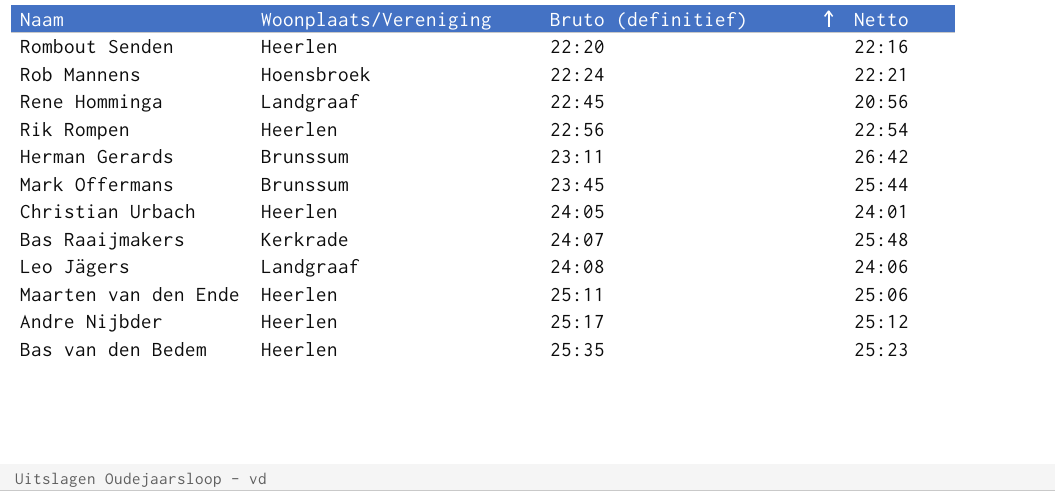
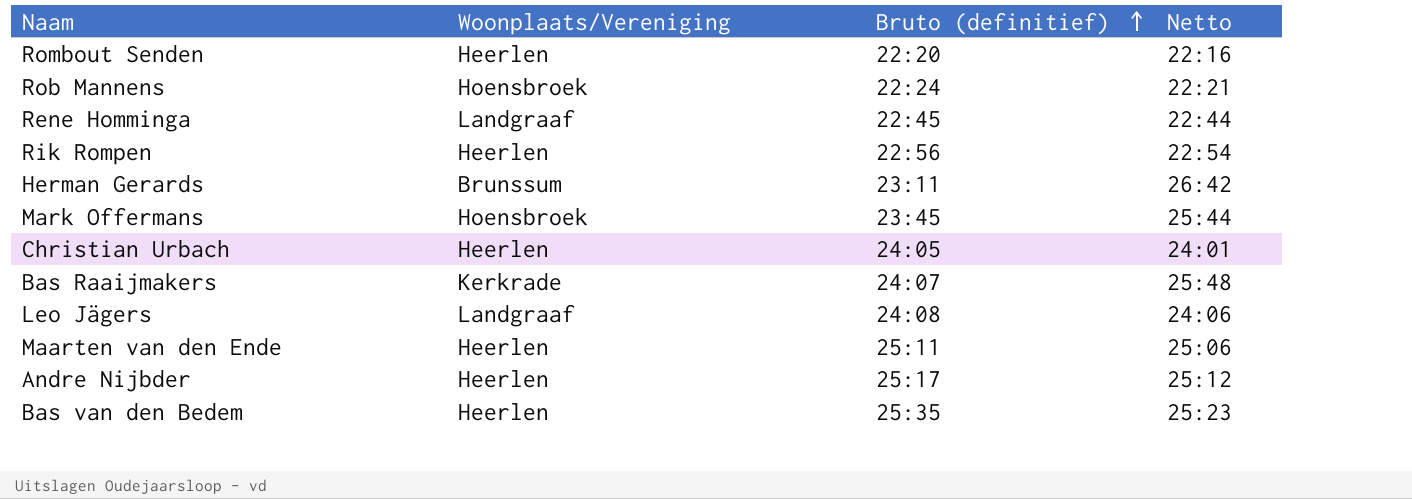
Rene Homminga | Netto: 20:56 -> 22:44
Mark Offermans | Woonplaats/Vereniging: Brunssum -> Hoensbroek

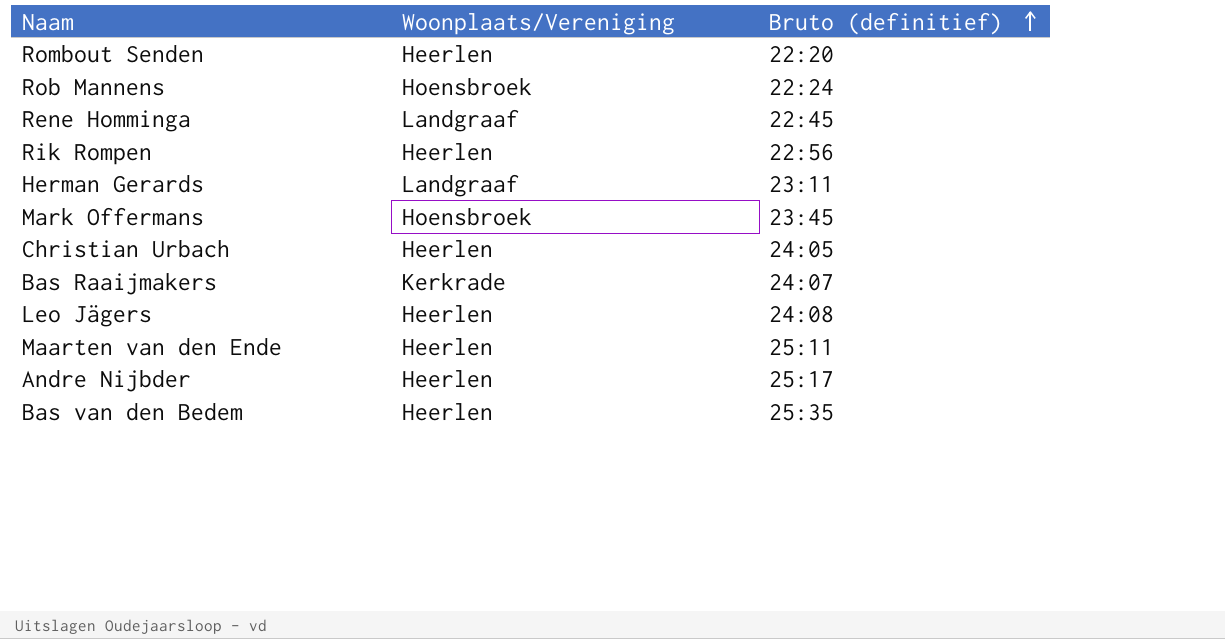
column Netto | position: 4 -> none
Herman Gerards | Woonplaats/Vereniging: Brunssum -> Landgraaf
Leo Jägers | Woonplaats/Vereniging: Landgraaf -> Heerlen

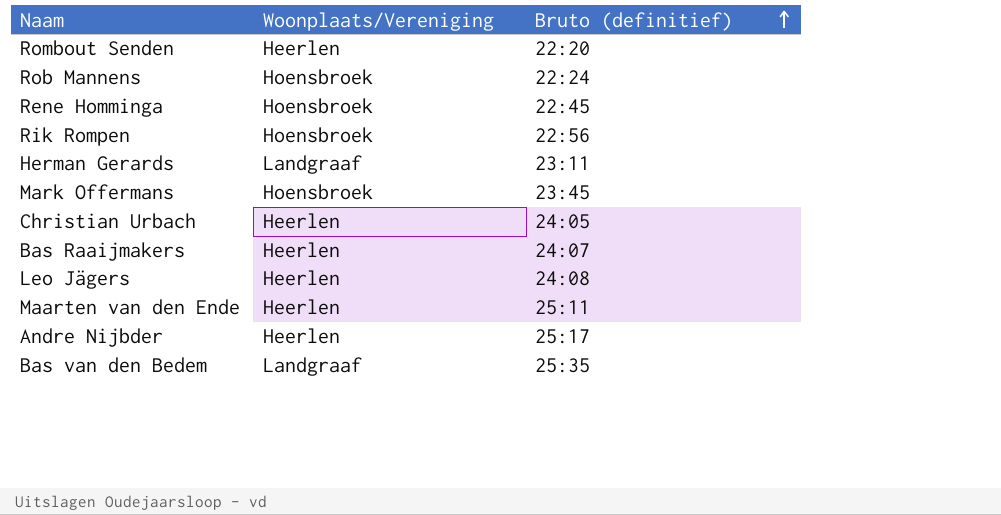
Rene Homminga | Woonplaats/Vereniging: Landgraaf -> Hoensbroek
Rik Rompen | Woonplaats/Vereniging: Heerlen -> Hoensbroek
Bas Raaijmakers | Woonplaats/Vereniging: Kerkrade -> Heerlen
Bas van den Bedem | Woonplaats/Vereniging: Heerlen -> Landgraaf

